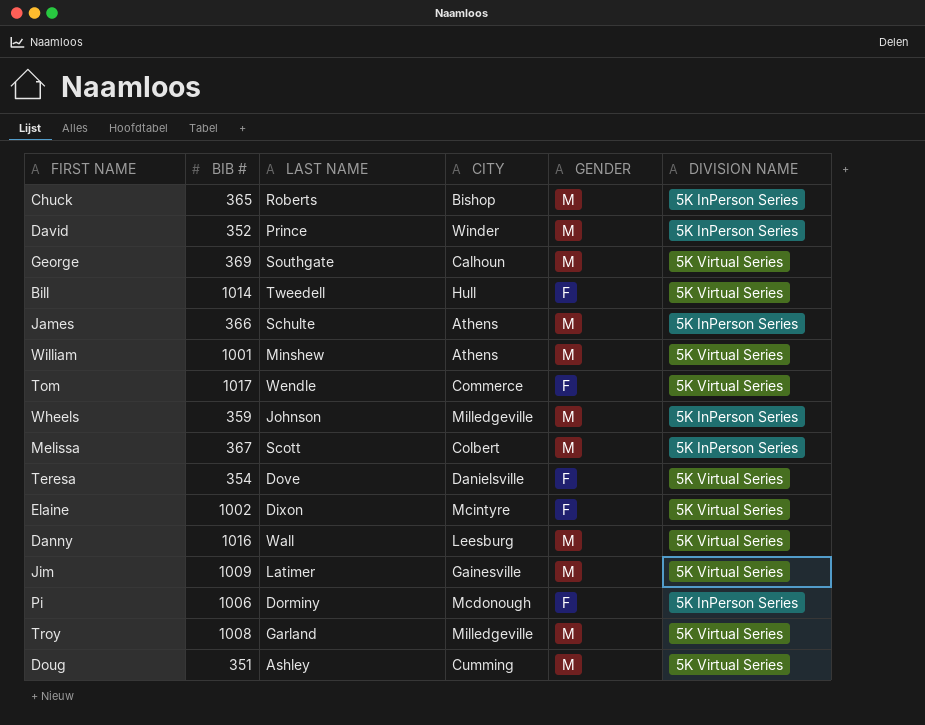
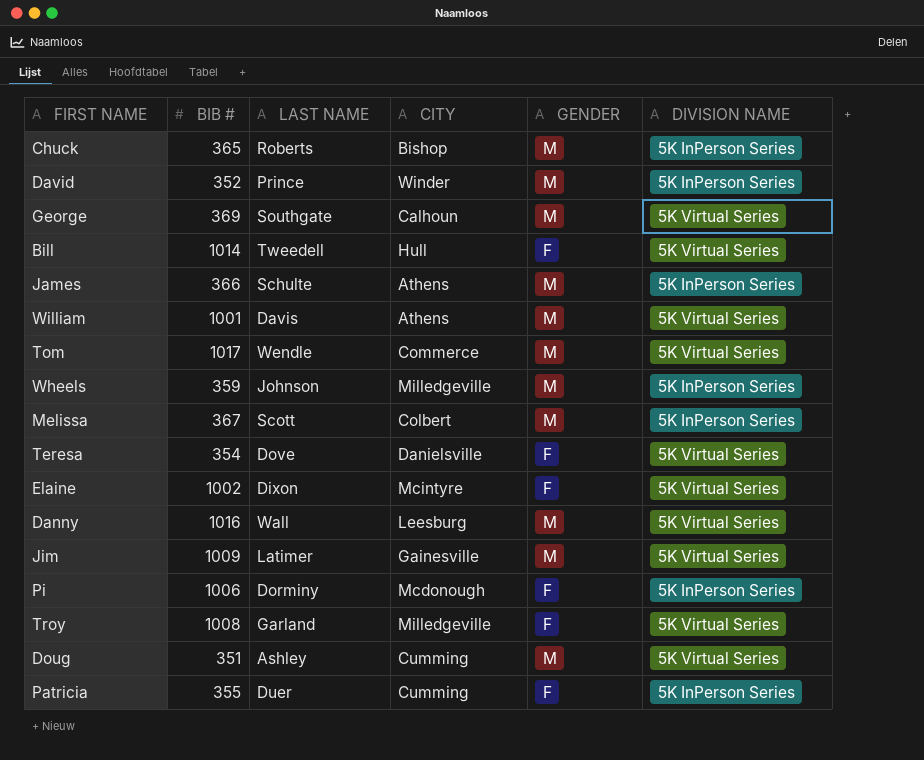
William | LAST NAME: Minshew -> Davis
Tom | GENDER: F -> M
Troy | GENDER: M -> F
row Patricia: none -> 355 | Duer | Cumming | F | 5K InPerson Series

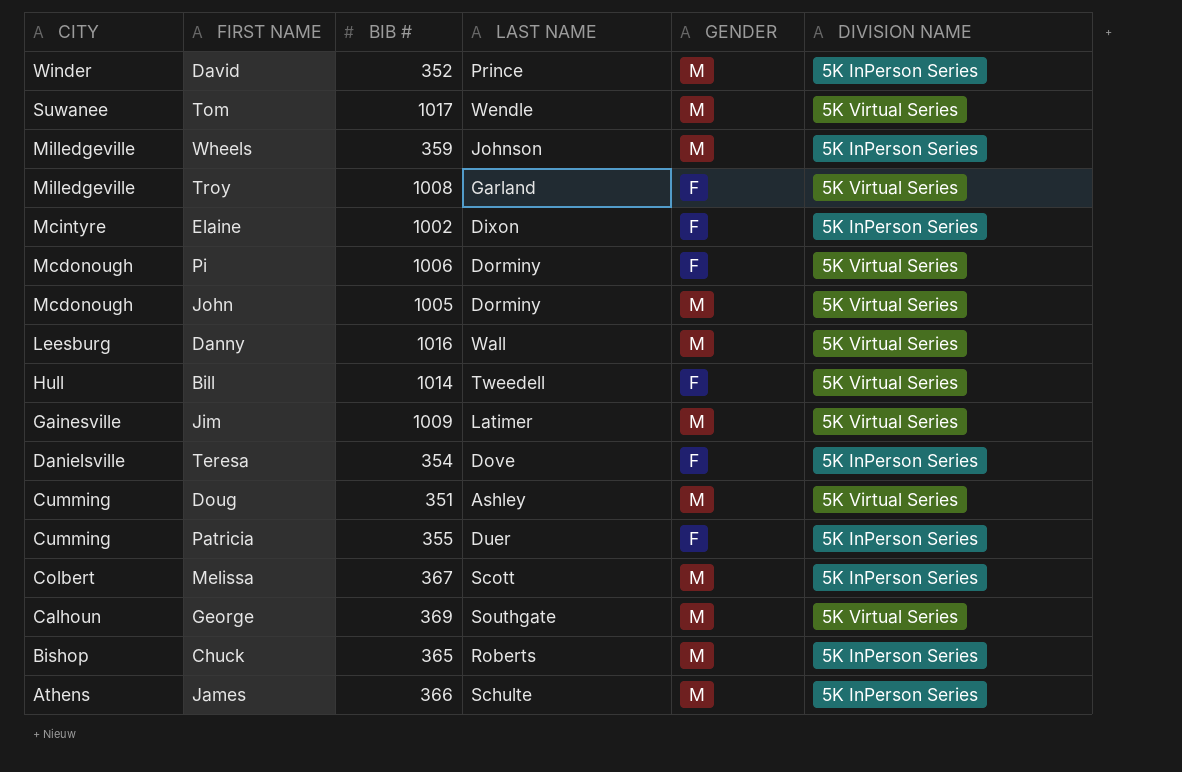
row order: none -> CITY descending
column CITY | position: 4 -> 1
row William: 1001 | Davis | Athens | M | 5K Virtual Series -> none
Tom | CITY: Commerce -> Suwanee
Elaine | DIVISION NAME: 5K Virtual Series -> 5K InPerson Series
Pi | DIVISION NAME: 5K InPerson Series -> 5K Virtual Series
row John: none -> Mcdonough | 1005 | Dorminy | M | 5K Virtual Series
Teresa | DIVISION NAME: 5K Virtual Series -> 5K InPerson Series

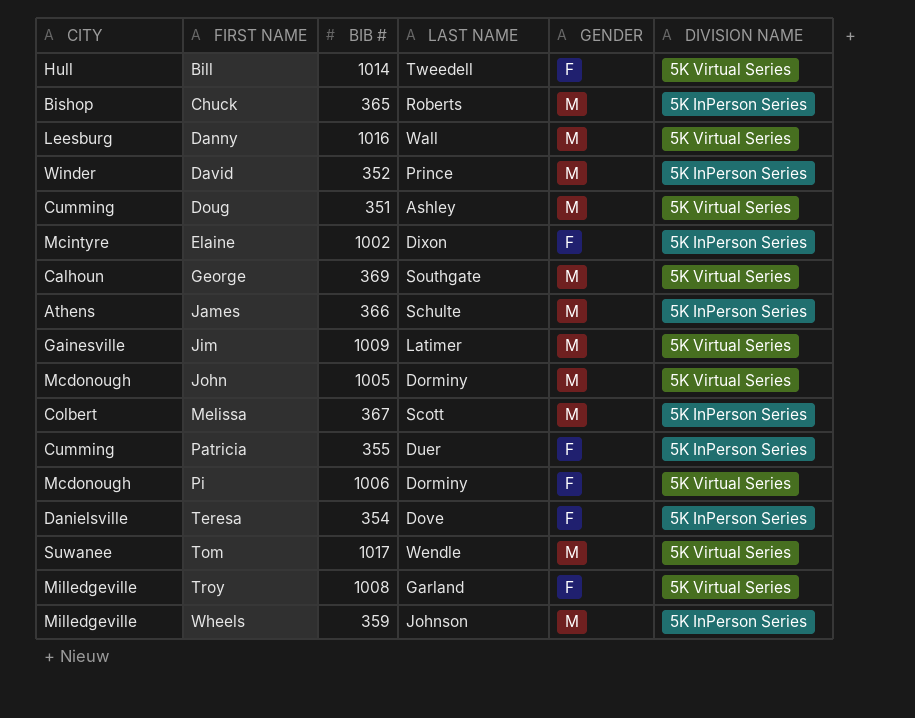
row order: CITY descending -> FIRST NAME ascending

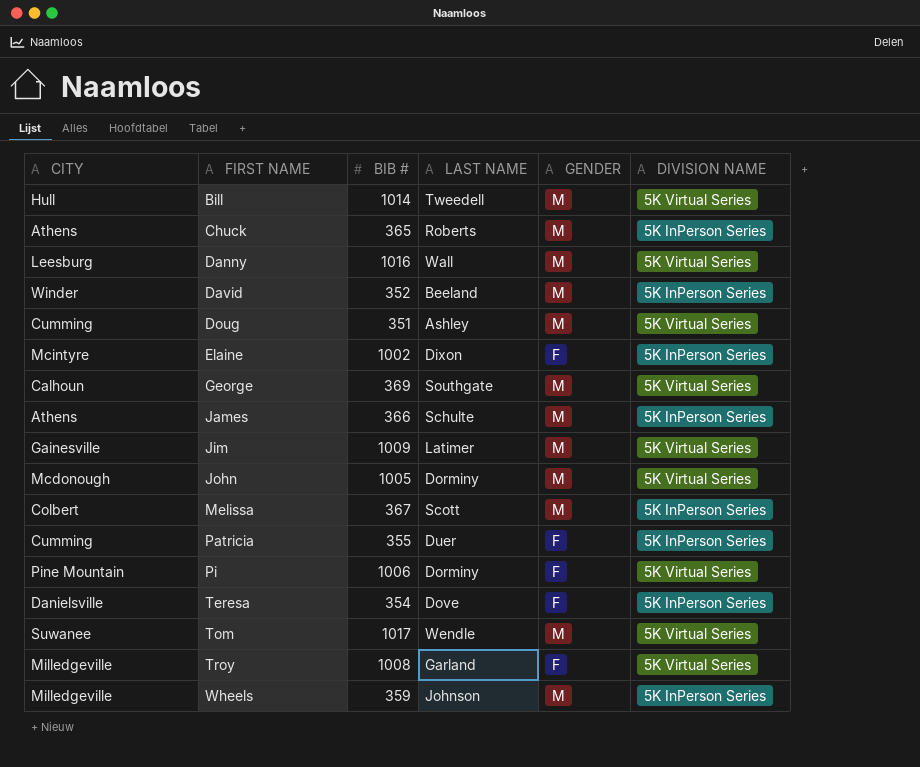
Bill | GENDER: F -> M
Chuck | CITY: Bishop -> Athens
David | LAST NAME: Prince -> Beeland
Pi | CITY: Mcdonough -> Pine Mountain

